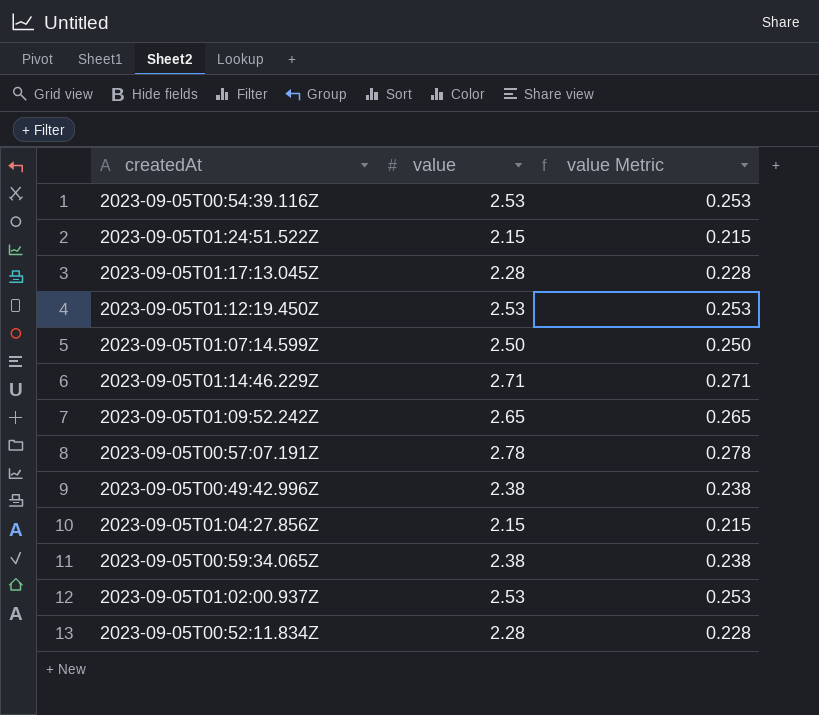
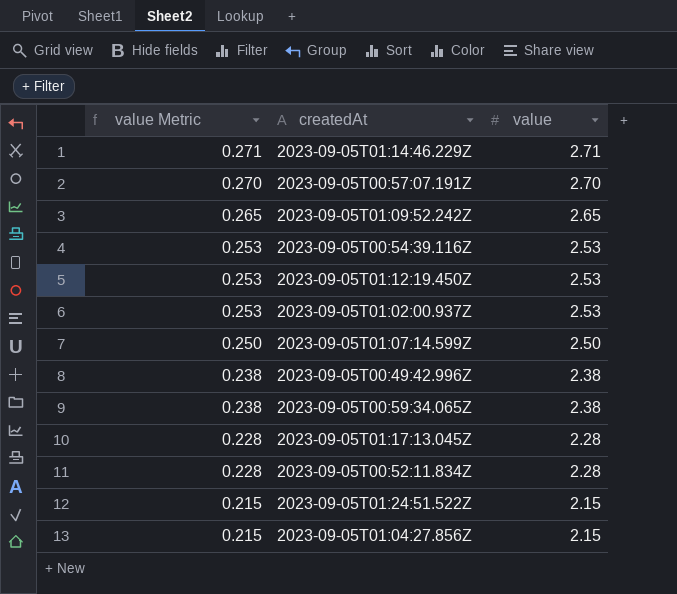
row order: none -> value Metric descending
column value Metric | position: 3 -> 1
2023-09-05T00:57:07.191Z | value Metric: 0.278 -> 0.270
2023-09-05T00:57:07.191Z | value: 2.78 -> 2.70

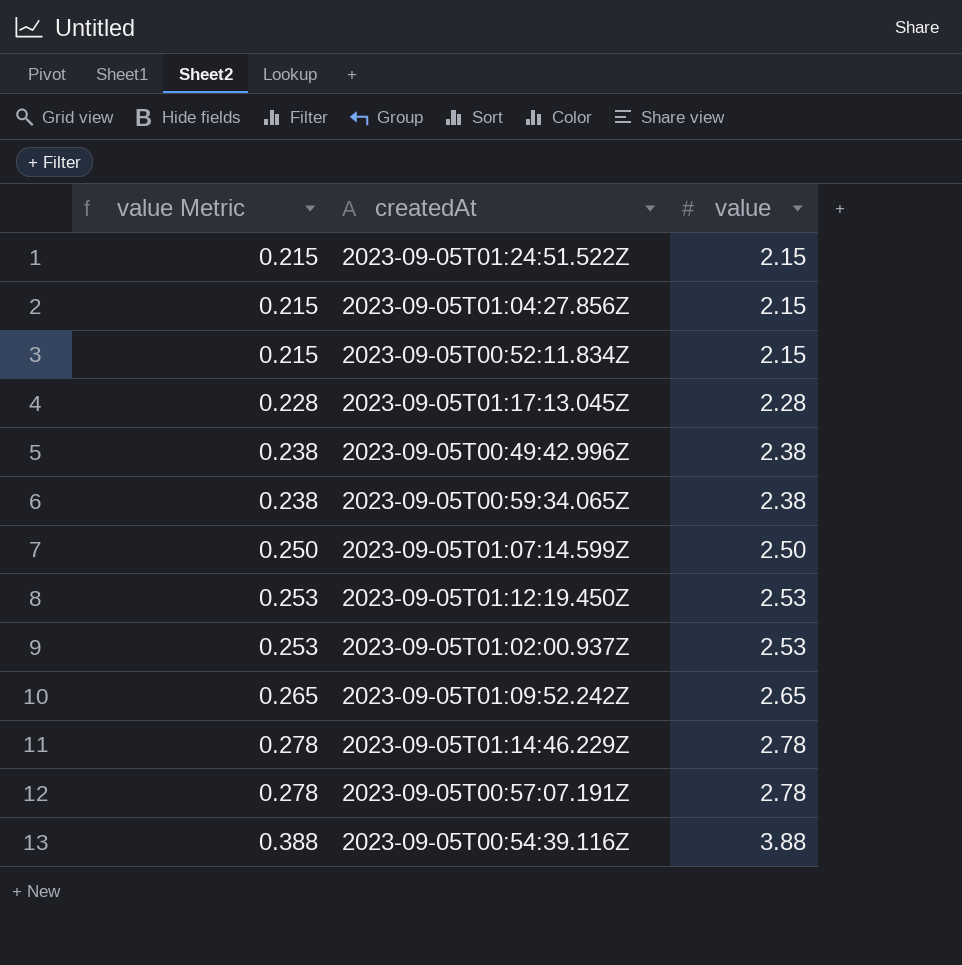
row order: value Metric descending -> value Metric ascending
2023-09-05T00:52:11.834Z | value Metric: 0.228 -> 0.215
2023-09-05T00:52:11.834Z | value: 2.28 -> 2.15
2023-09-05T01:14:46.229Z | value Metric: 0.271 -> 0.278
2023-09-05T01:14:46.229Z | value: 2.71 -> 2.78
2023-09-05T00:57:07.191Z | value Metric: 0.270 -> 0.278
2023-09-05T00:57:07.191Z | value: 2.70 -> 2.78
2023-09-05T00:54:39.116Z | value Metric: 0.253 -> 0.388
2023-09-05T00:54:39.116Z | value: 2.53 -> 3.88

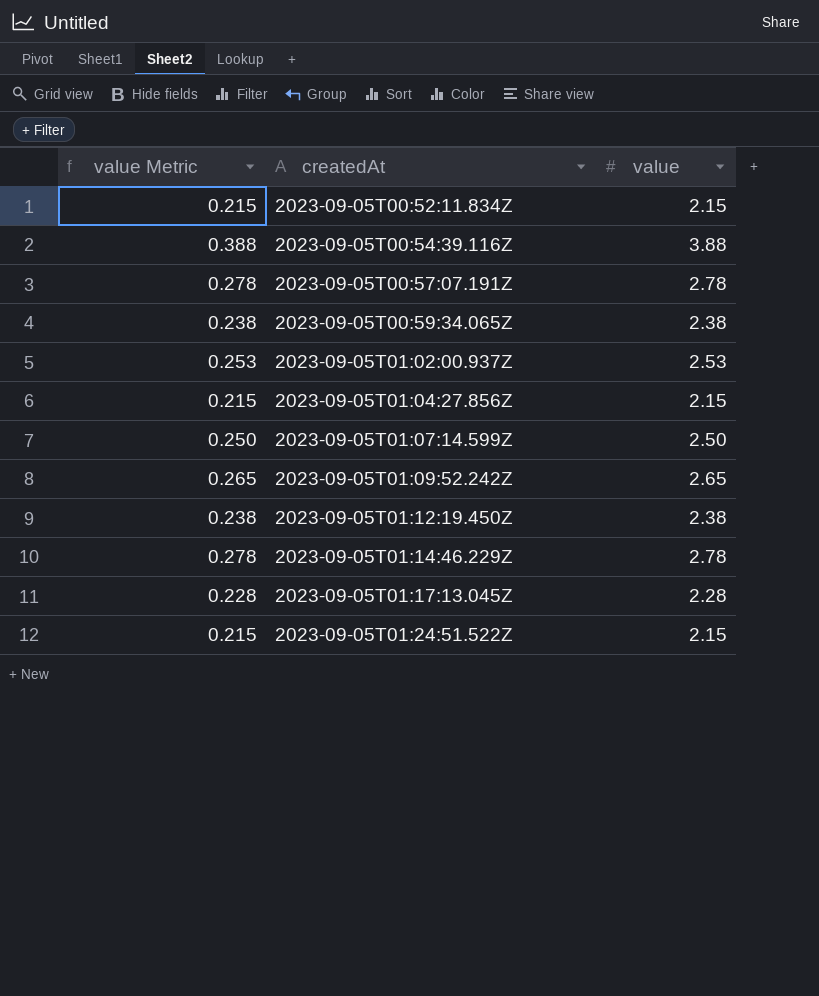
row order: value Metric ascending -> createdAt ascending
row 2023-09-05T00:49:42.996Z: 0.238 | 2.38 -> none
2023-09-05T01:12:19.450Z | value Metric: 0.253 -> 0.238
2023-09-05T01:12:19.450Z | value: 2.53 -> 2.38

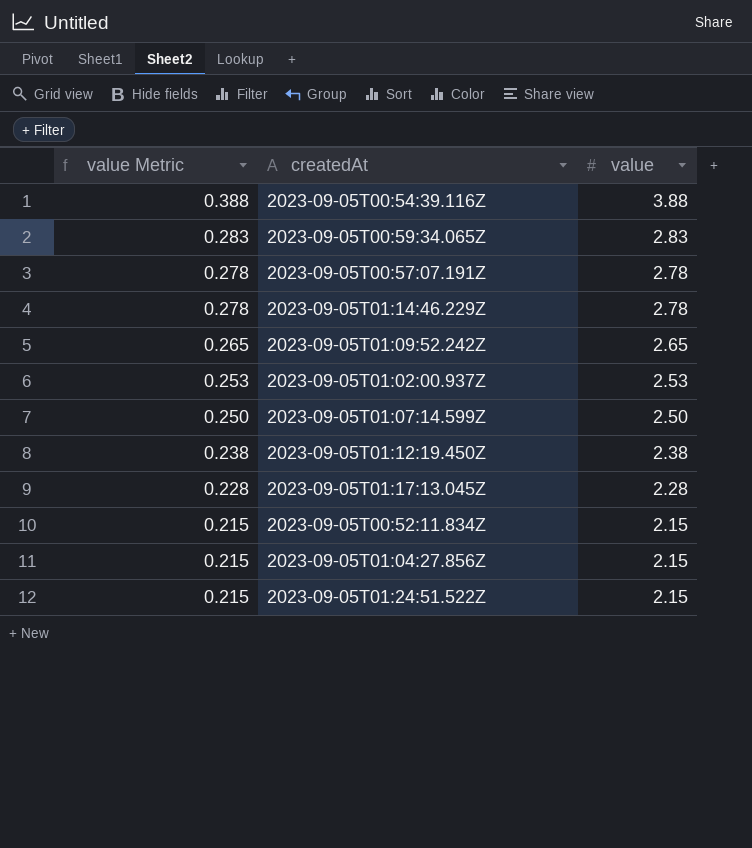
row order: createdAt ascending -> value Metric descending
2023-09-05T00:59:34.065Z | value Metric: 0.238 -> 0.283
2023-09-05T00:59:34.065Z | value: 2.38 -> 2.83

